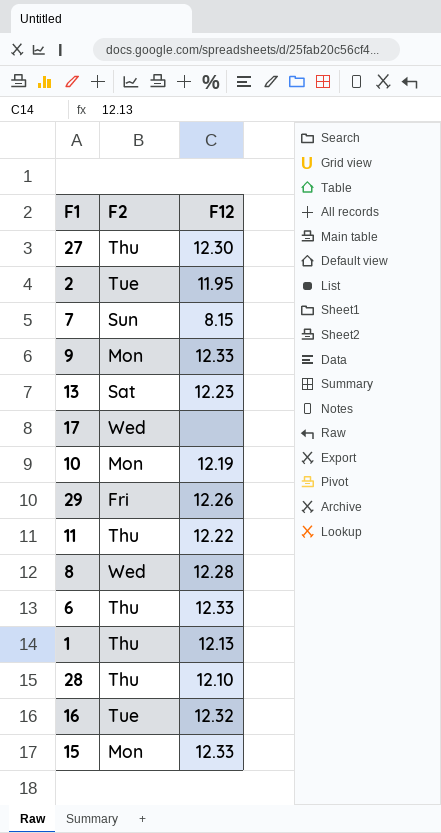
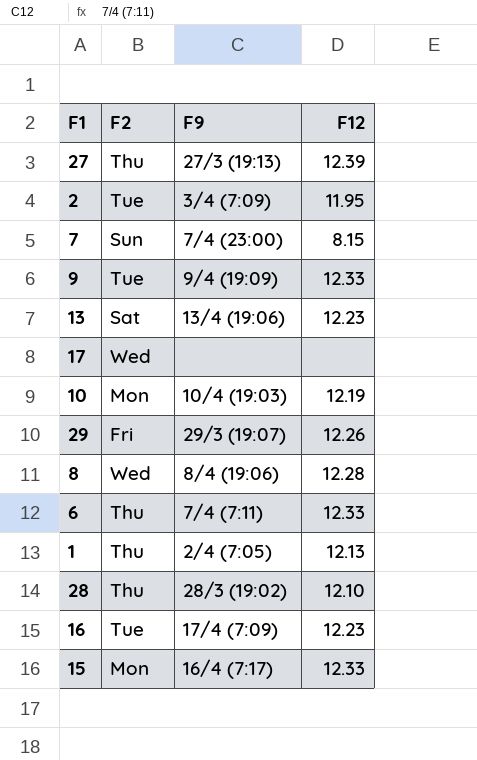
column F9 | position: none -> 3
row 11: Thu | 12.22 -> none
27 | F12: 12.30 -> 12.39
9 | F2: Mon -> Tue
16 | F12: 12.32 -> 12.23

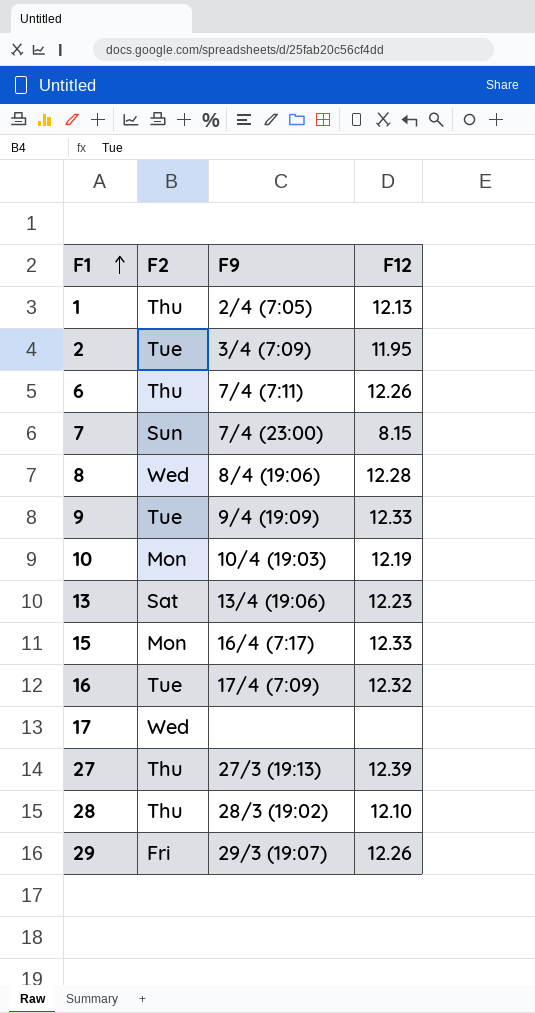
row order: none -> F1 ascending
6 | F12: 12.33 -> 12.26
16 | F12: 12.23 -> 12.32

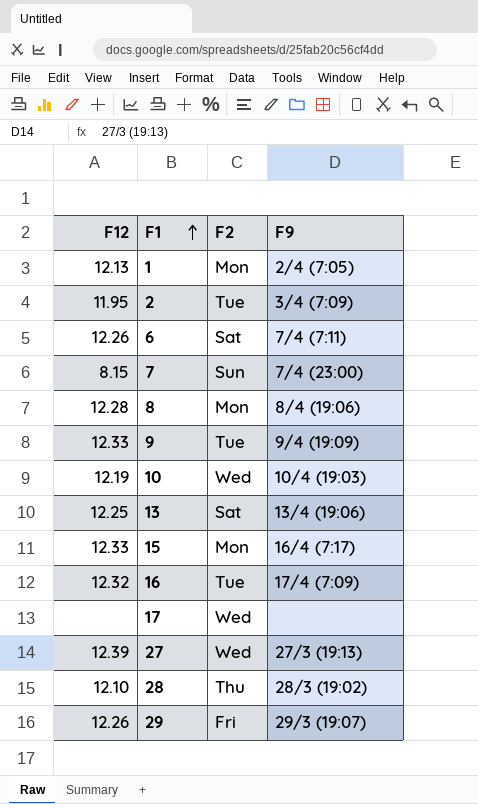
column F12 | position: 4 -> 1
1 | F2: Thu -> Mon
6 | F2: Thu -> Sat
8 | F2: Wed -> Mon
10 | F2: Mon -> Wed
13 | F12: 12.23 -> 12.25
27 | F2: Thu -> Wed

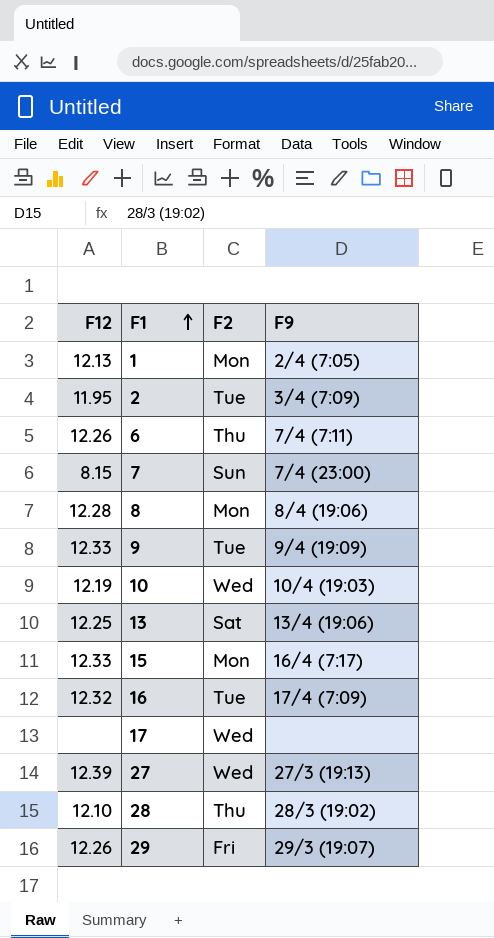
6 | F2: Sat -> Thu

